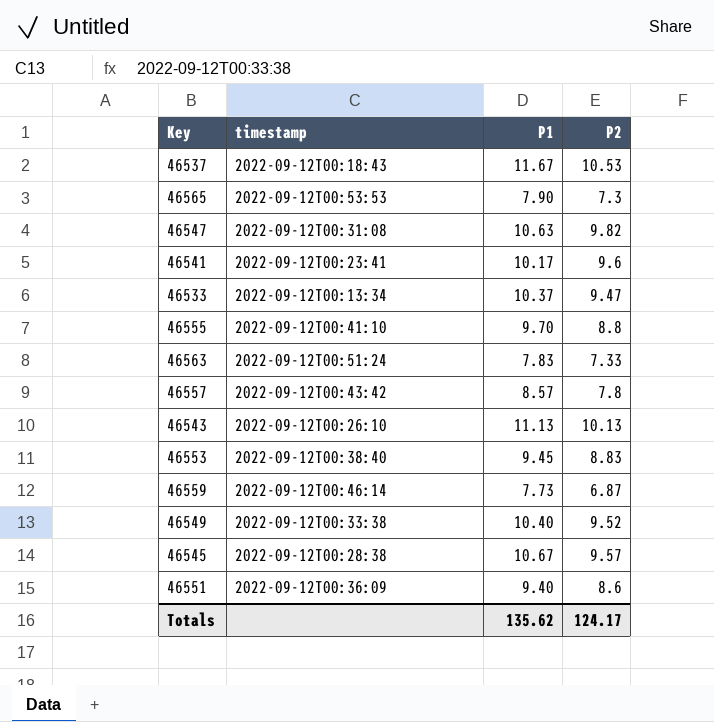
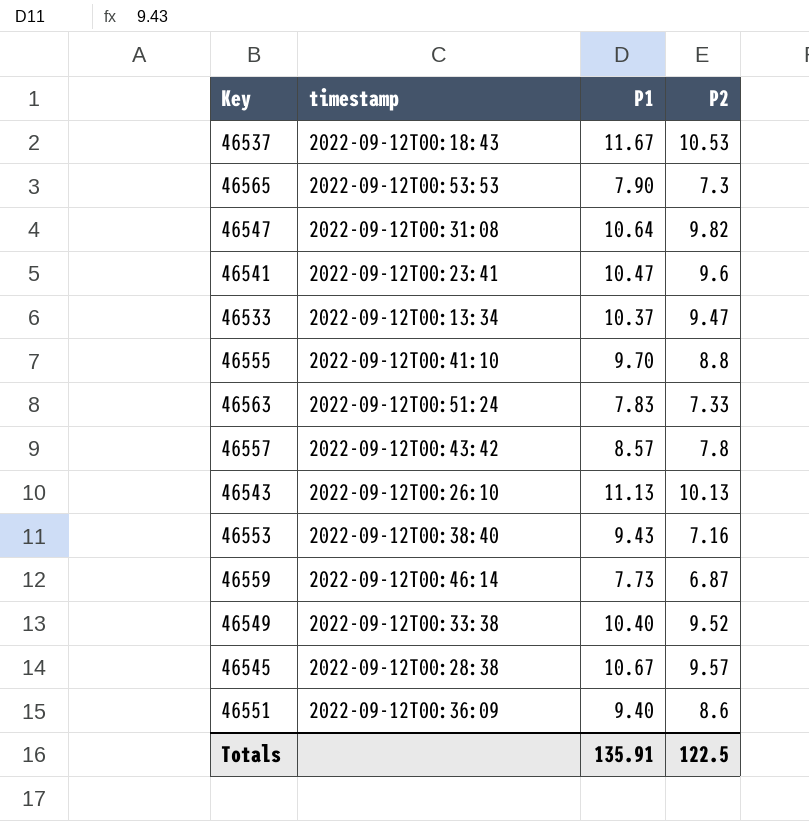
46547 | P1: 10.63 -> 10.64
46541 | P1: 10.17 -> 10.47
46553 | P1: 9.45 -> 9.43
46553 | P2: 8.83 -> 7.16
Totals | P1: 135.62 -> 135.91
Totals | P2: 124.17 -> 122.5

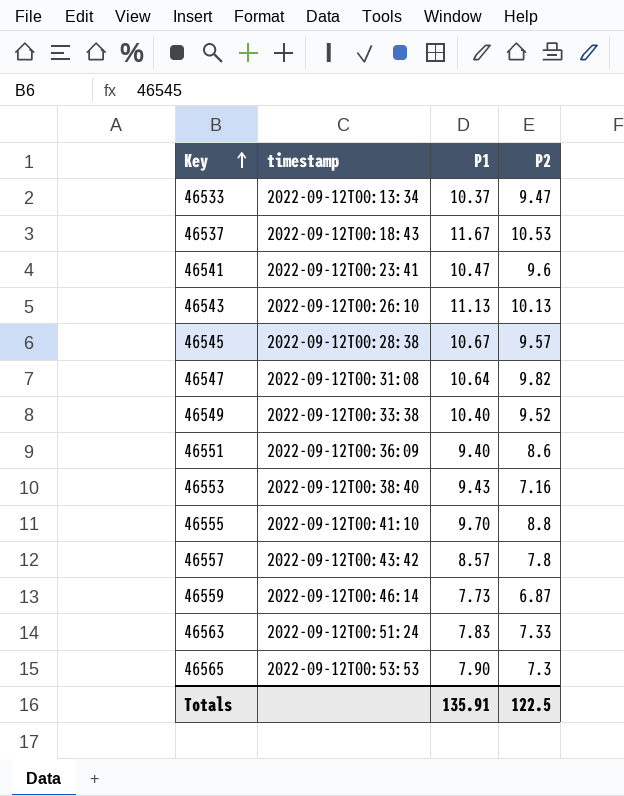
row order: none -> Key ascending

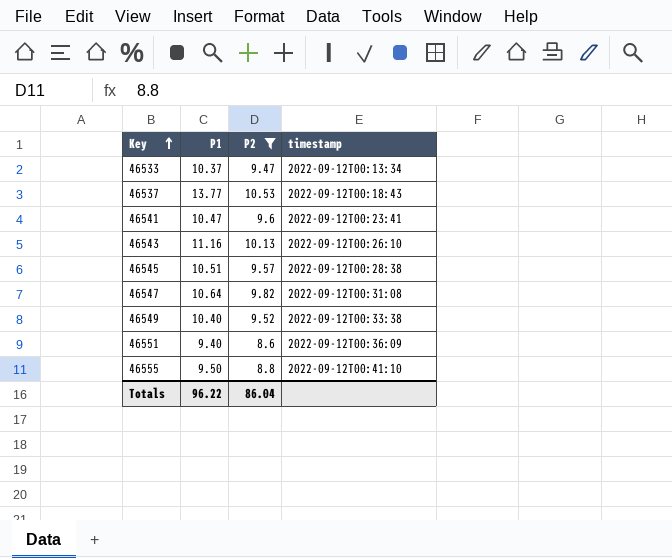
filter: none -> P2 >= 8.6
column timestamp | position: 2 -> 4
46537 | P1: 11.67 -> 13.77
46543 | P1: 11.13 -> 11.16
46545 | P1: 10.67 -> 10.51
46555 | P1: 9.70 -> 9.50
Totals | P1: 135.91 -> 96.22
Totals | P2: 122.5 -> 86.04

